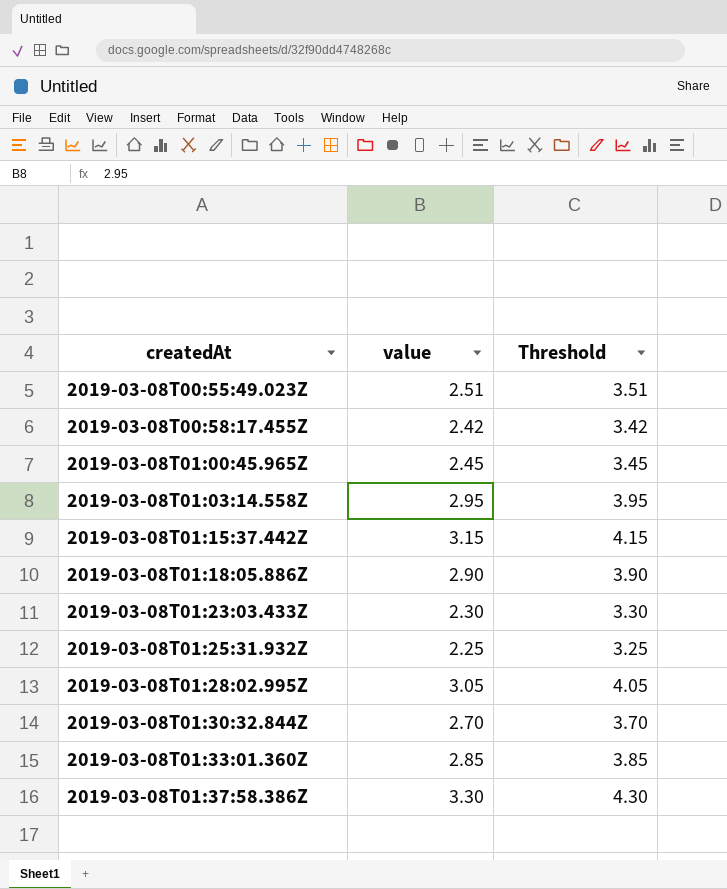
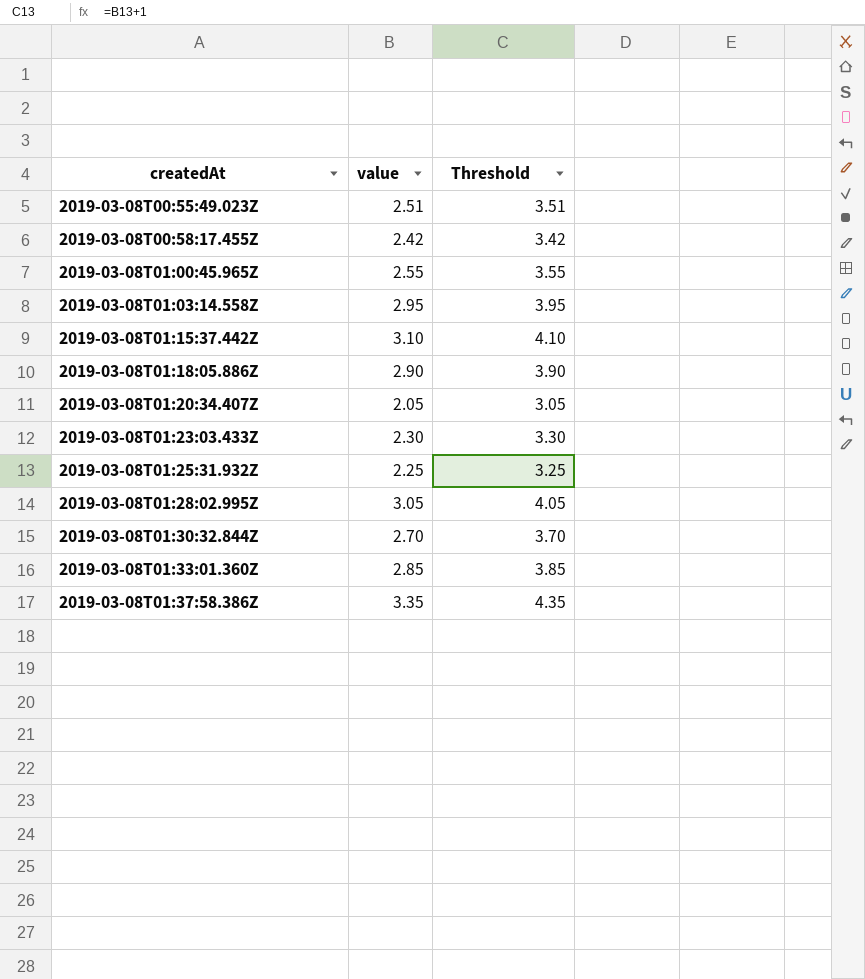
2019-03-08T01:00:45.965Z | value: 2.45 -> 2.55
2019-03-08T01:00:45.965Z | Threshold: 3.45 -> 3.55
2019-03-08T01:15:37.442Z | value: 3.15 -> 3.10
2019-03-08T01:15:37.442Z | Threshold: 4.15 -> 4.10
row 2019-03-08T01:20:34.407Z: none -> 2.05 | 3.05
2019-03-08T01:37:58.386Z | value: 3.30 -> 3.35
2019-03-08T01:37:58.386Z | Threshold: 4.30 -> 4.35

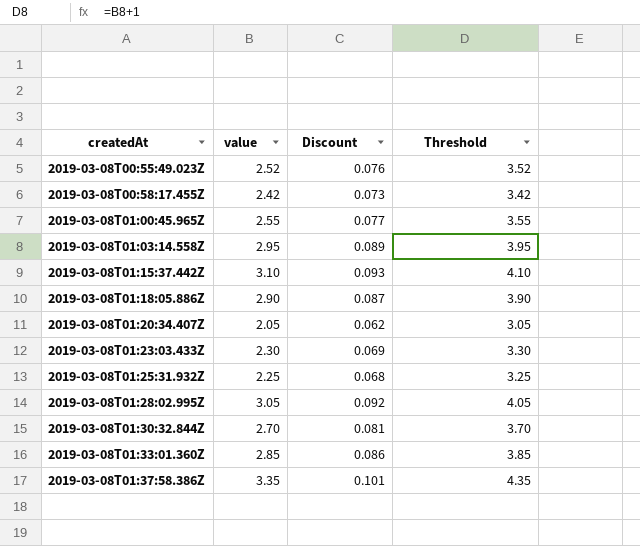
column Discount | formula: none -> [value] * 0.03
2019-03-08T00:55:49.023Z | value: 2.51 -> 2.52
2019-03-08T00:55:49.023Z | Threshold: 3.51 -> 3.52

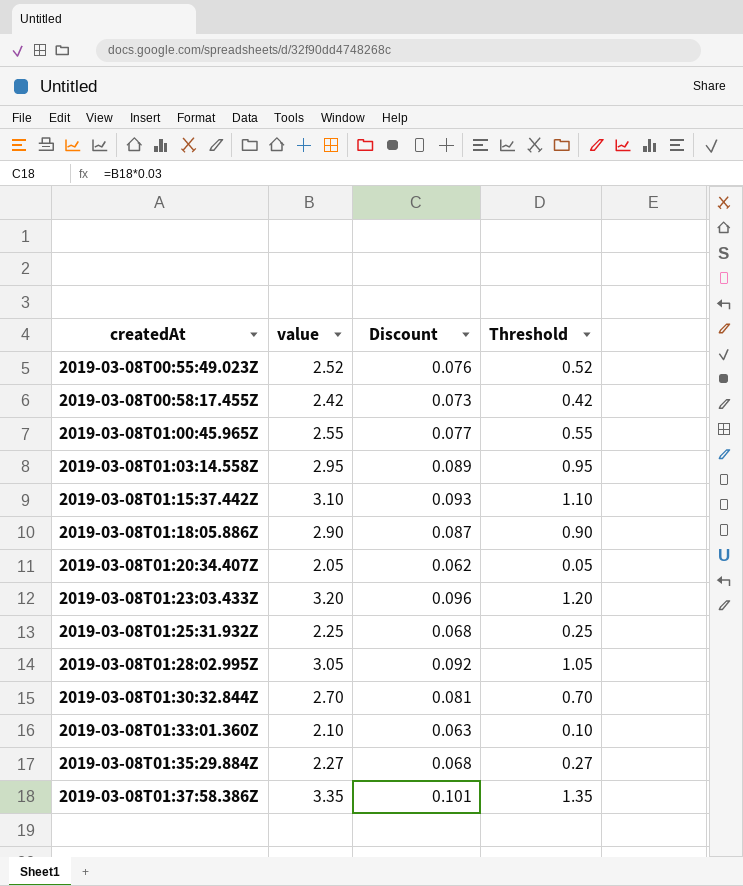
column Threshold | formula: [value] + 1 -> [value] - 2
2019-03-08T01:23:03.433Z | value: 2.30 -> 3.20
2019-03-08T01:23:03.433Z | Discount: 0.069 -> 0.096
2019-03-08T01:33:01.360Z | value: 2.85 -> 2.10
2019-03-08T01:33:01.360Z | Discount: 0.086 -> 0.063
row 2019-03-08T01:35:29.884Z: none -> 2.27 | 0.068 | 0.27

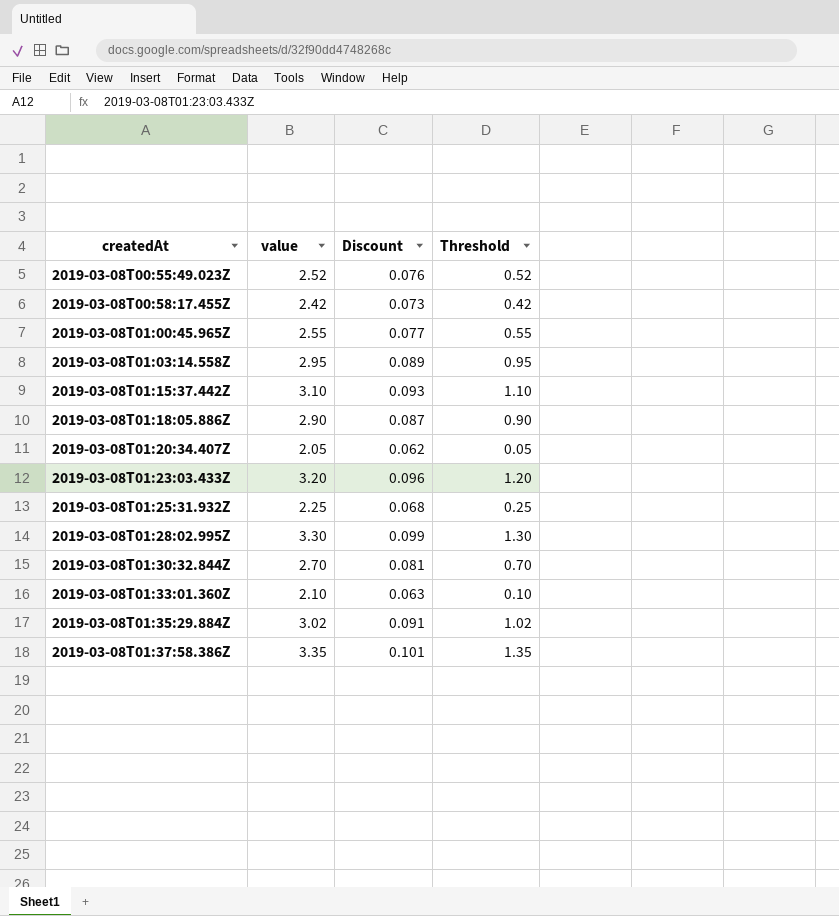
2019-03-08T01:28:02.995Z | value: 3.05 -> 3.30
2019-03-08T01:28:02.995Z | Discount: 0.092 -> 0.099
2019-03-08T01:28:02.995Z | Threshold: 1.05 -> 1.30
2019-03-08T01:35:29.884Z | value: 2.27 -> 3.02
2019-03-08T01:35:29.884Z | Discount: 0.068 -> 0.091
2019-03-08T01:35:29.884Z | Threshold: 0.27 -> 1.02

